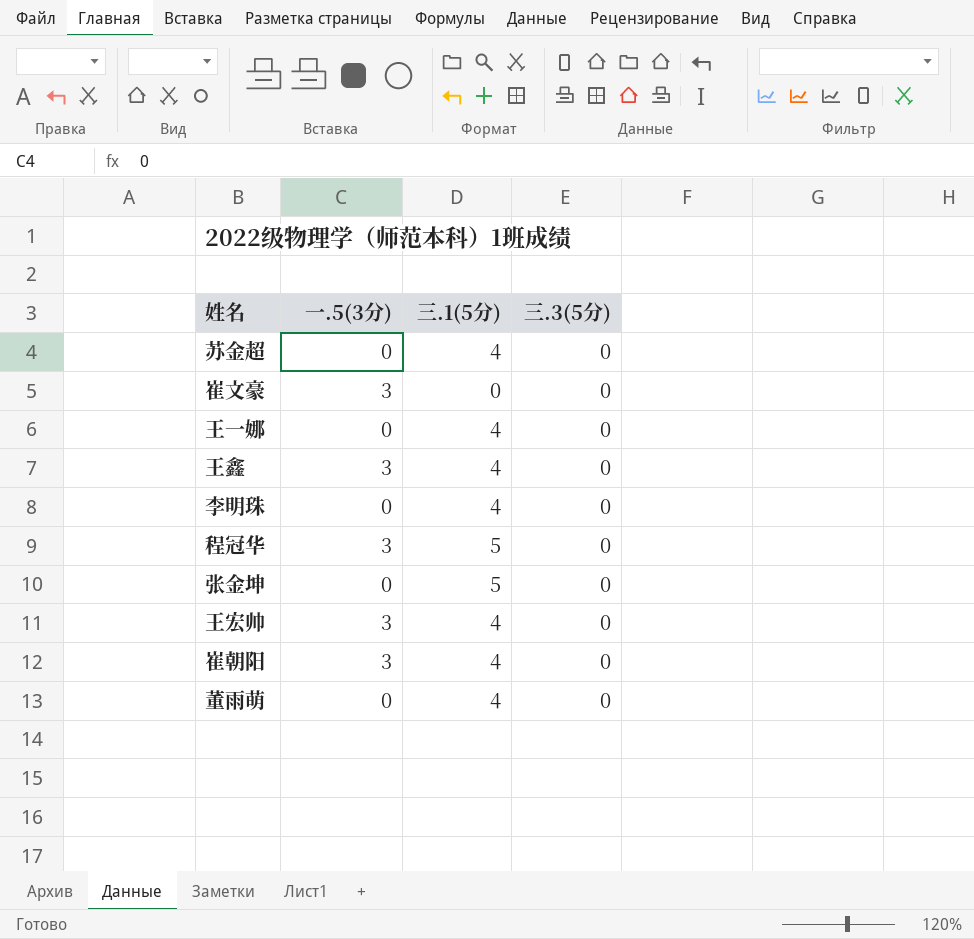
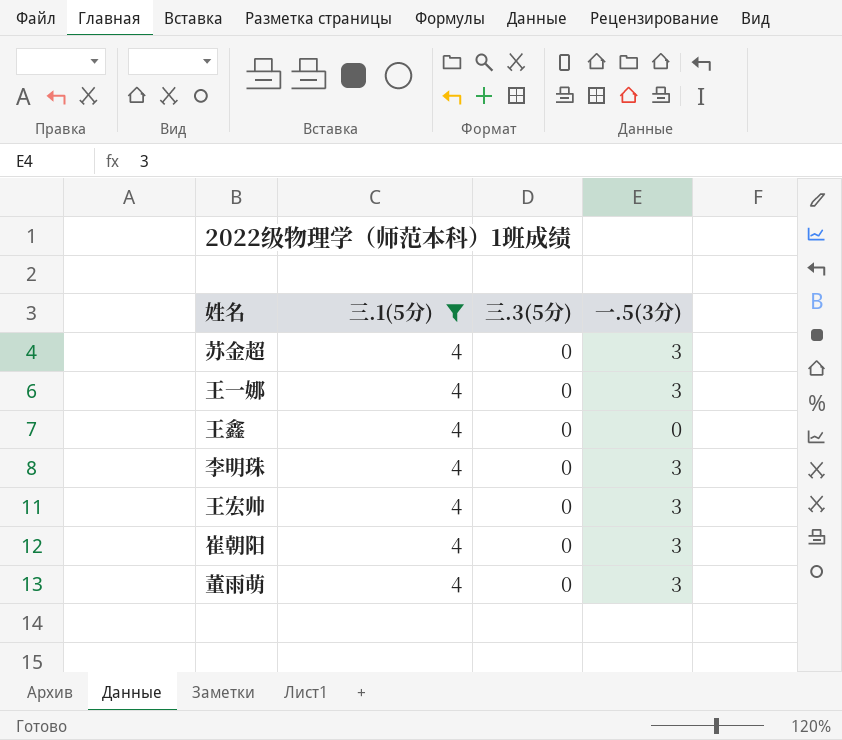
filter: none -> 三.1(5分) = 4
column 一.5(3分) | position: 2 -> 4
苏金超 | 一.5(3分): 0 -> 3
王一娜 | 一.5(3分): 0 -> 3
王鑫 | 一.5(3分): 3 -> 0
李明珠 | 一.5(3分): 0 -> 3
董雨萌 | 一.5(3分): 0 -> 3

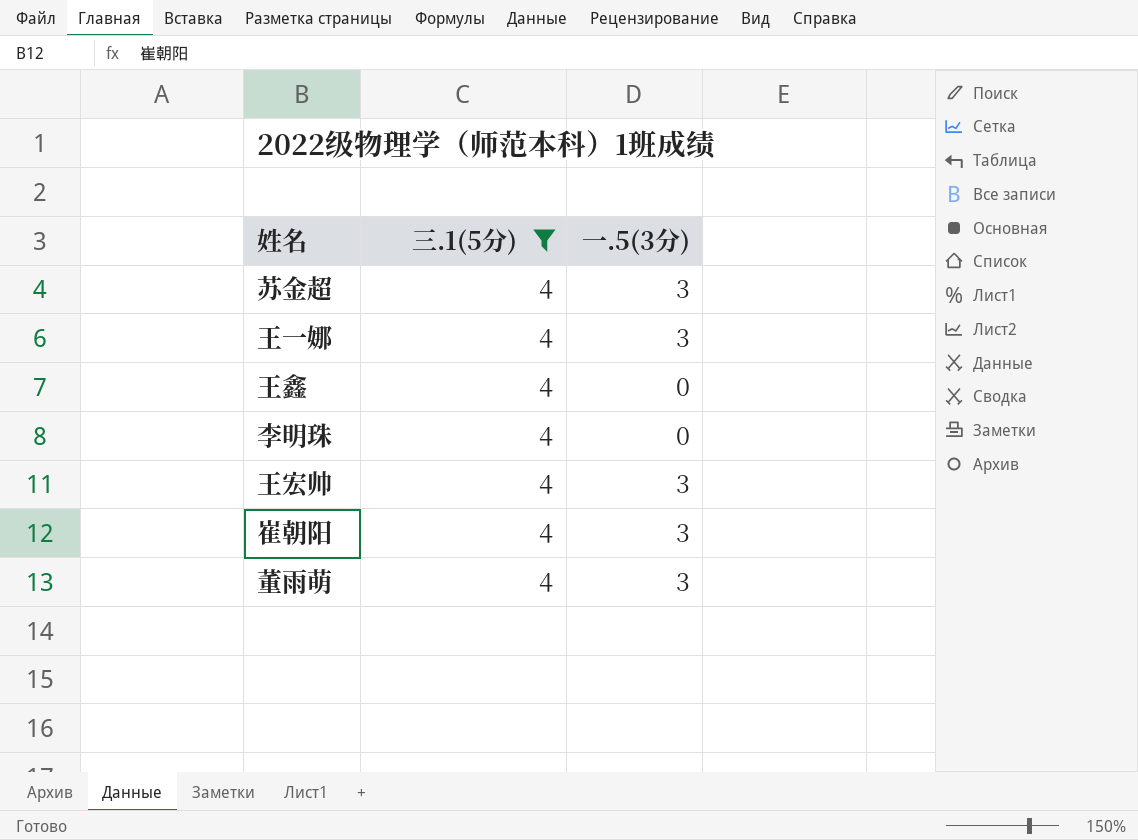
column 三.3(5分) | position: 3 -> none
李明珠 | 一.5(3分): 3 -> 0

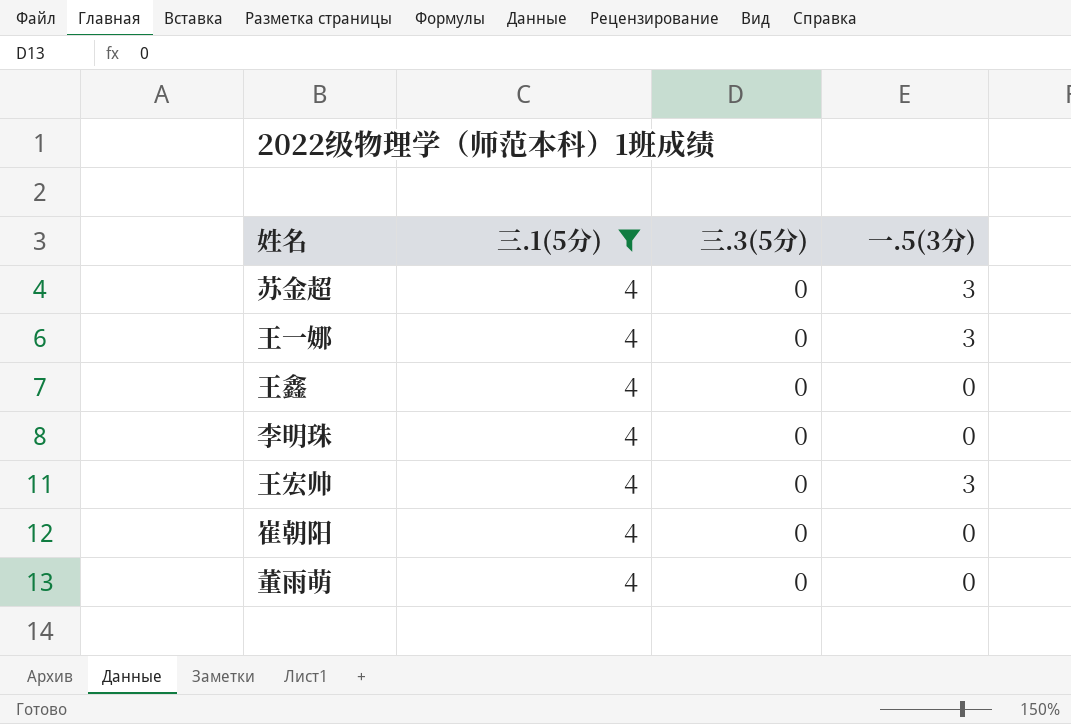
column 三.3(5分) | position: none -> 3
崔朝阳 | 一.5(3分): 3 -> 0
董雨萌 | 一.5(3分): 3 -> 0

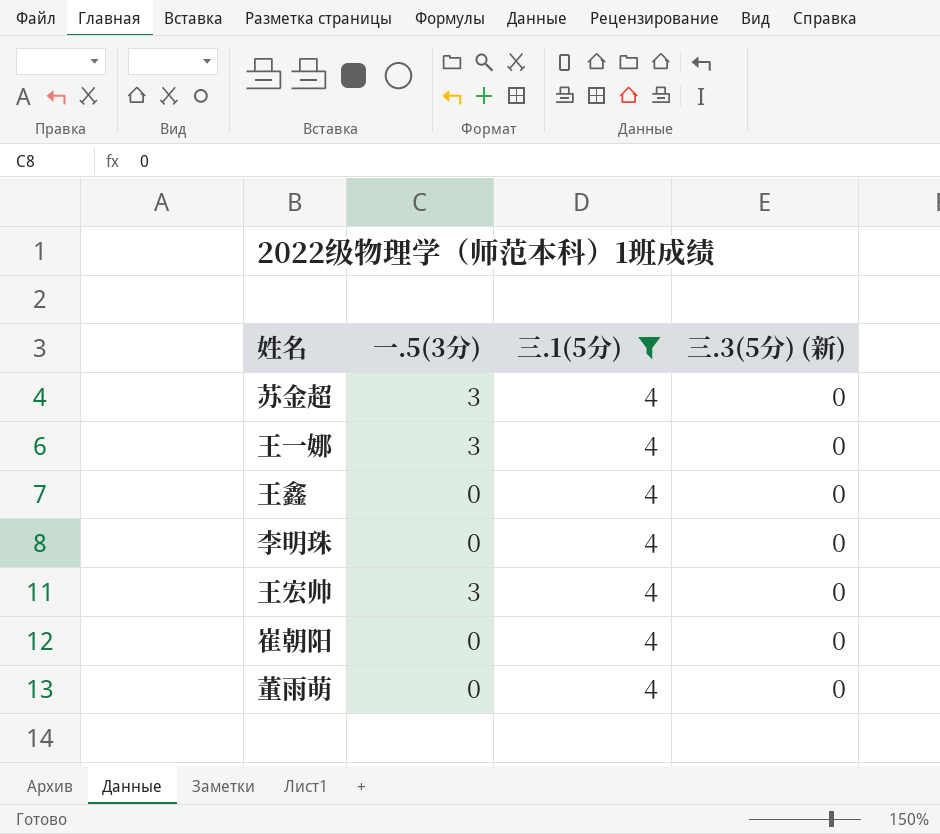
column 一.5(3分) | position: 4 -> 2
column name: 三.3(5分) -> 三.3(5分) (新)

